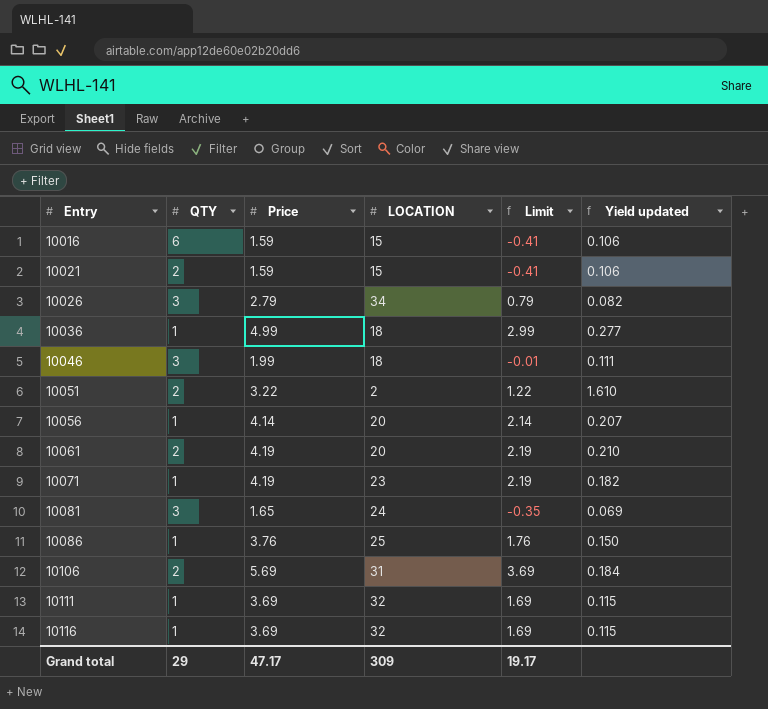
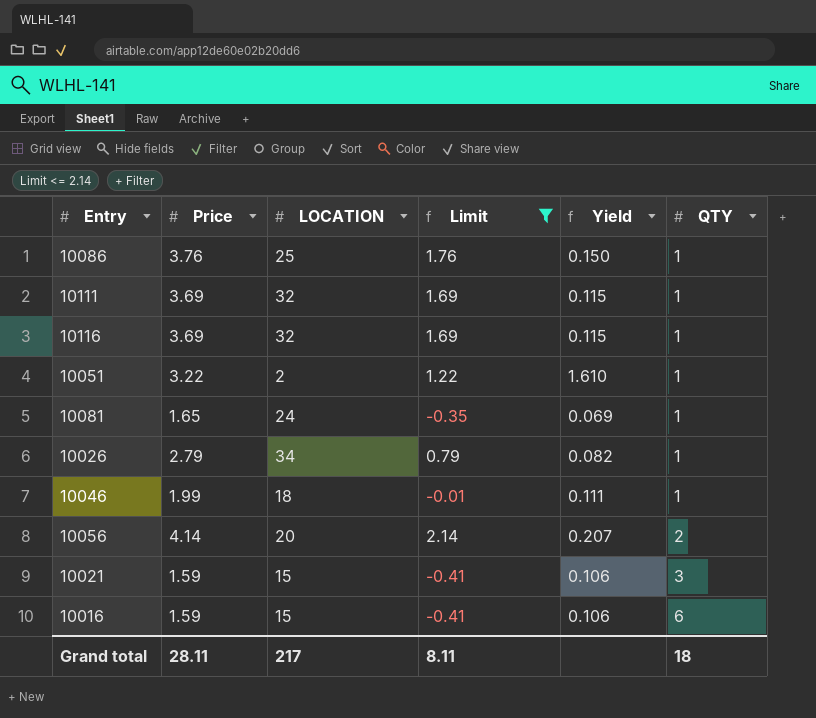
filter: none -> Limit <= 2.14
row order: Entry ascending -> QTY ascending
column name: Yield updated -> Yield
column QTY | position: 2 -> 6
10051 | QTY: 2 -> 1
10081 | QTY: 3 -> 1
10026 | QTY: 3 -> 1
10046 | QTY: 3 -> 1
10056 | QTY: 1 -> 2
10021 | QTY: 2 -> 3
Grand total | Price: 47.17 -> 28.11
Grand total | LOCATION: 309 -> 217
Grand total | Limit: 19.17 -> 8.11
Grand total | QTY: 29 -> 18

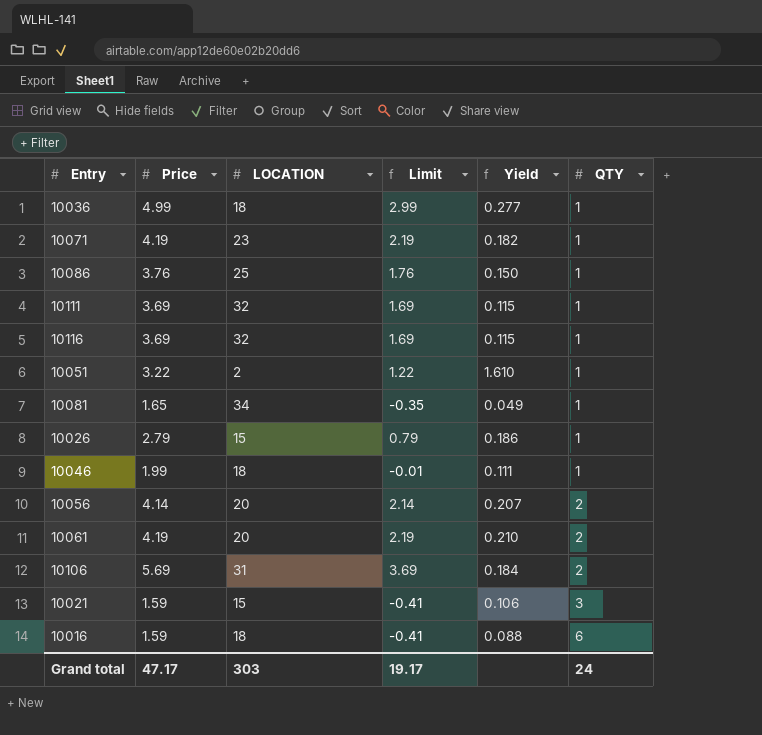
filter: Limit <= 2.14 -> none
10081 | LOCATION: 24 -> 34
10081 | Yield: 0.069 -> 0.049
10026 | LOCATION: 34 -> 15
10026 | Yield: 0.082 -> 0.186
10016 | LOCATION: 15 -> 18
10016 | Yield: 0.106 -> 0.088
Grand total | Price: 28.11 -> 47.17
Grand total | LOCATION: 217 -> 303
Grand total | Limit: 8.11 -> 19.17
Grand total | QTY: 18 -> 24

